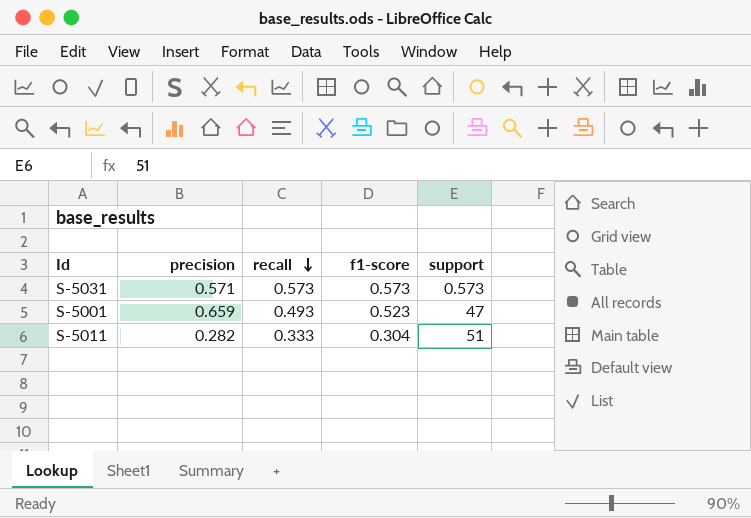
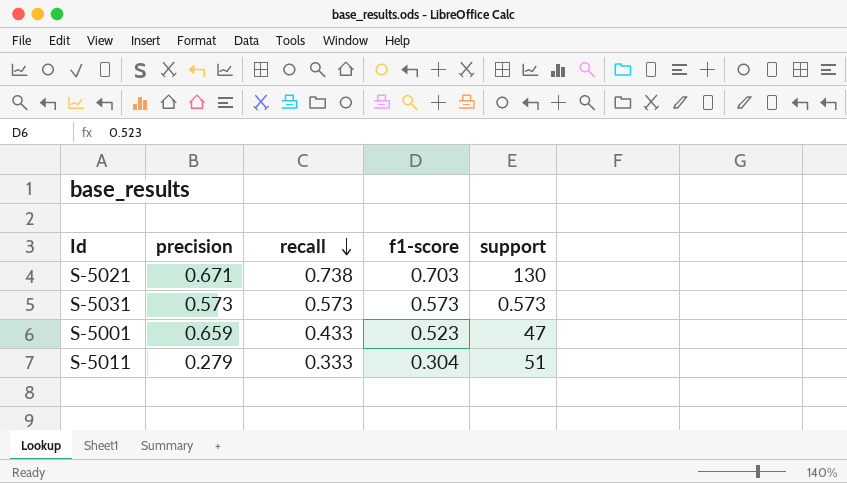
row S-5021: none -> 0.671 | 0.738 | 0.703 | 130
S-5031 | precision: 0.571 -> 0.573
S-5001 | recall: 0.493 -> 0.433
S-5011 | precision: 0.282 -> 0.279

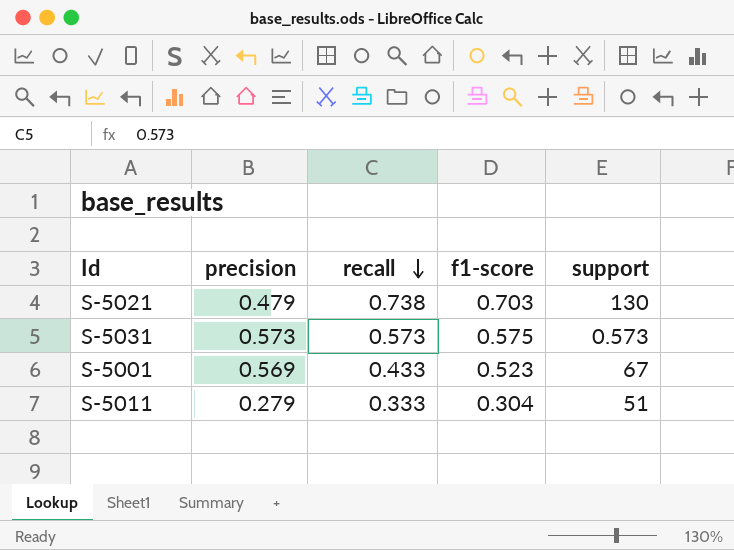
S-5021 | precision: 0.671 -> 0.479
S-5031 | f1-score: 0.573 -> 0.575
S-5001 | precision: 0.659 -> 0.569
S-5001 | support: 47 -> 67

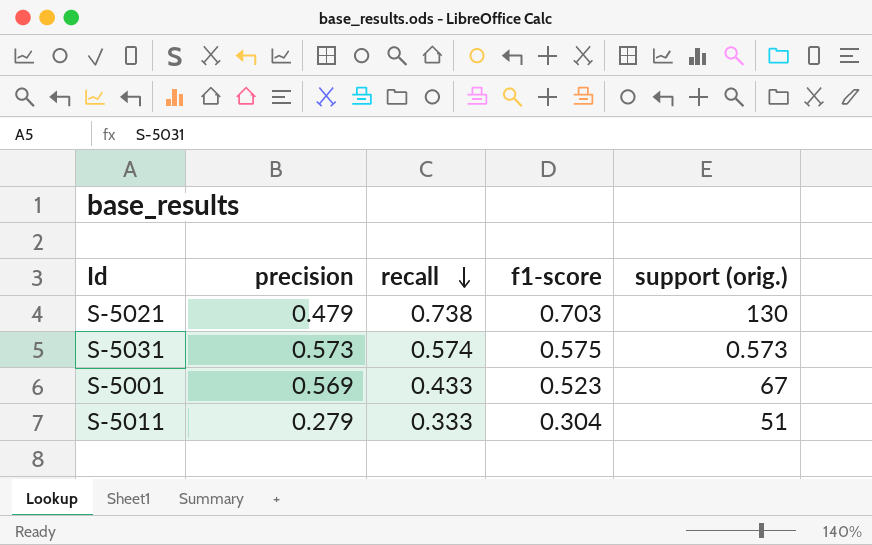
column name: support -> support (orig.)
S-5031 | recall: 0.573 -> 0.574

